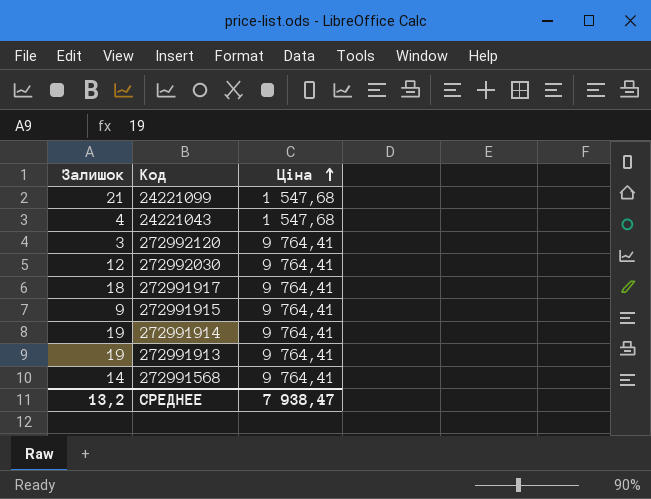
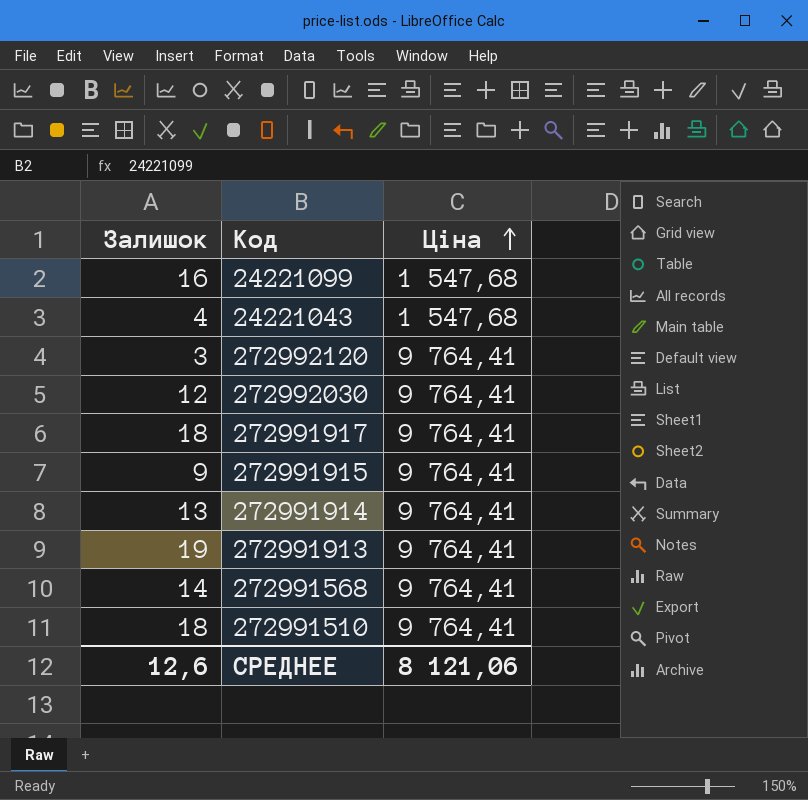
24221099 | Залишок: 21 -> 16
272991914 | Залишок: 19 -> 13
row 272991510: none -> 18 | 9 764,41
СРЕДНЕЕ | Залишок: 13,2 -> 12,6
СРЕДНЕЕ | Ціна: 7 938,47 -> 8 121,06

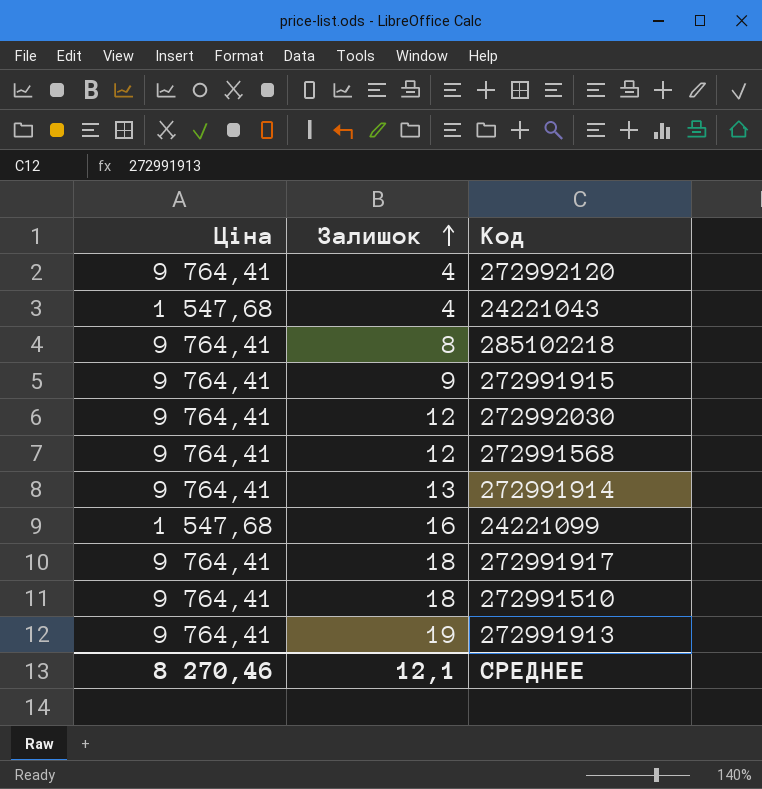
row order: Ціна ascending -> Залишок ascending
column Ціна | position: 3 -> 1
272992120 | Залишок: 3 -> 4
row 285102218: none -> 9 764,41 | 8
272991568 | Залишок: 14 -> 12
СРЕДНЕЕ | Ціна: 8 121,06 -> 8 270,46
СРЕДНЕЕ | Залишок: 12,6 -> 12,1

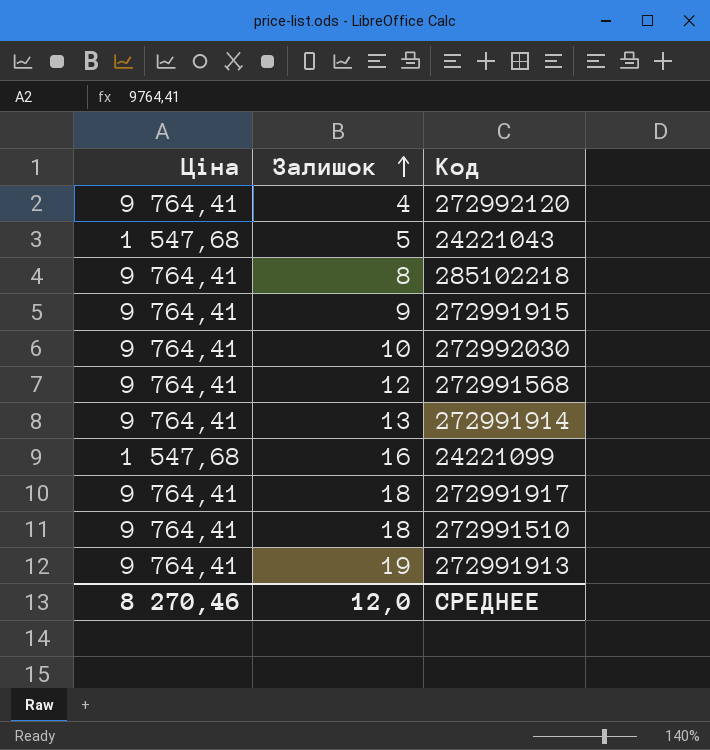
24221043 | Залишок: 4 -> 5
272992030 | Залишок: 12 -> 10
СРЕДНЕЕ | Залишок: 12,1 -> 12,0

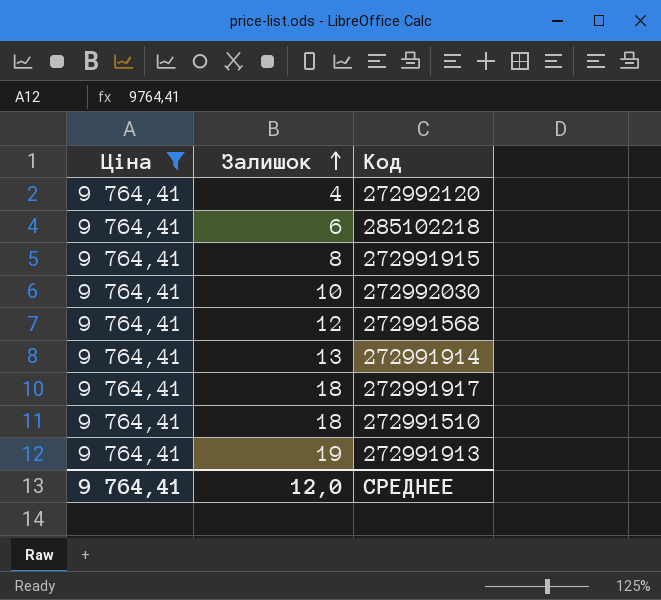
filter: none -> Ціна = 9 764,41
285102218 | Залишок: 8 -> 6
272991915 | Залишок: 9 -> 8
СРЕДНЕЕ | Ціна: 8 270,46 -> 9 764,41

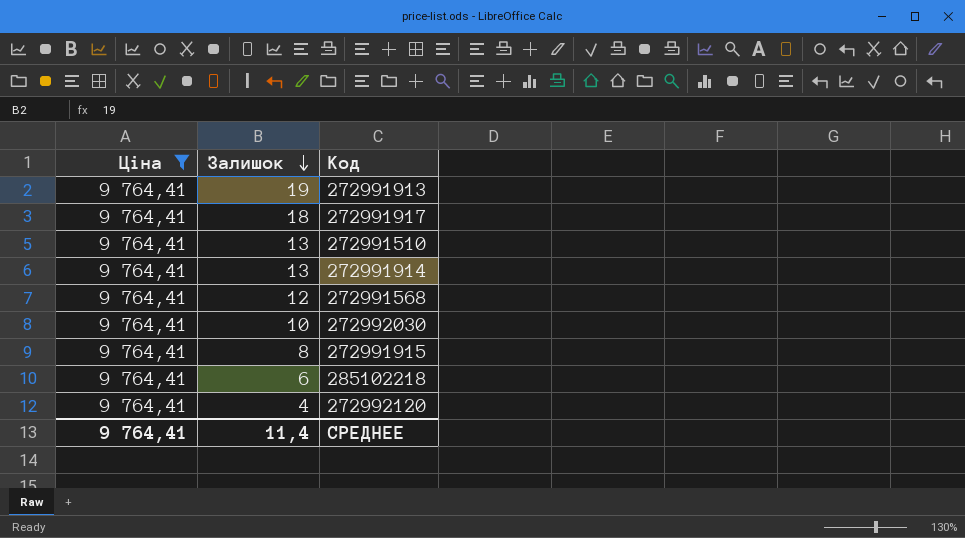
row order: Залишок ascending -> Залишок descending
272991510 | Залишок: 18 -> 13
СРЕДНЕЕ | Залишок: 12,0 -> 11,4

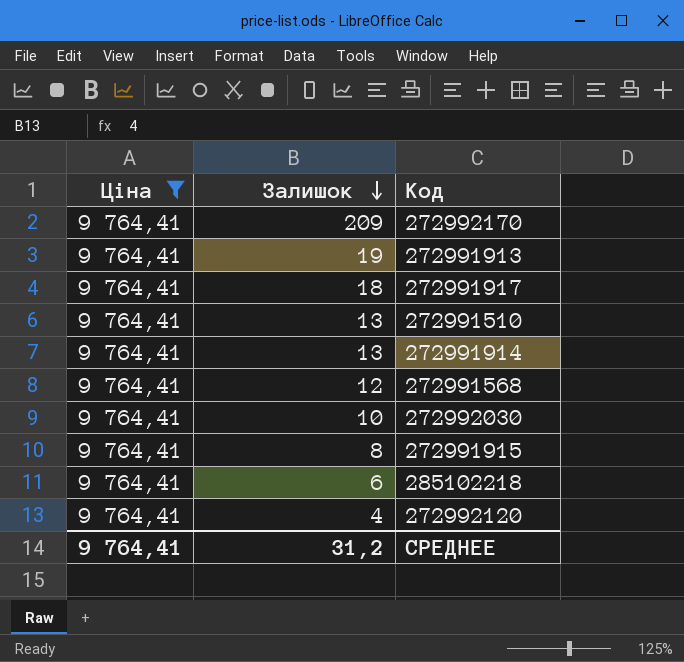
row 272992170: none -> 9 764,41 | 209
СРЕДНЕЕ | Залишок: 11,4 -> 31,2

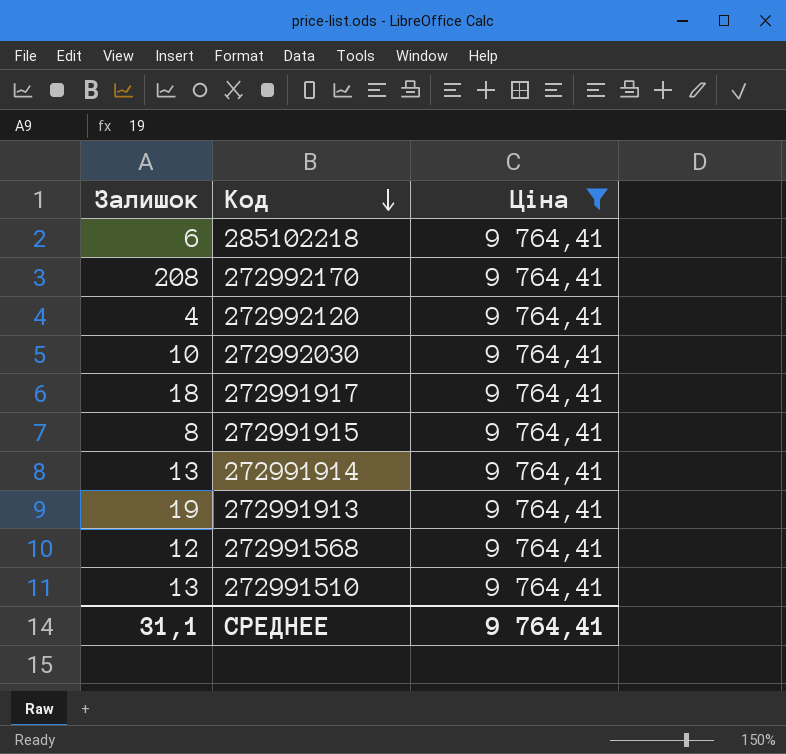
row order: Залишок descending -> Код descending
column Ціна | position: 1 -> 3
272992170 | Залишок: 209 -> 208
СРЕДНЕЕ | Залишок: 31,2 -> 31,1

